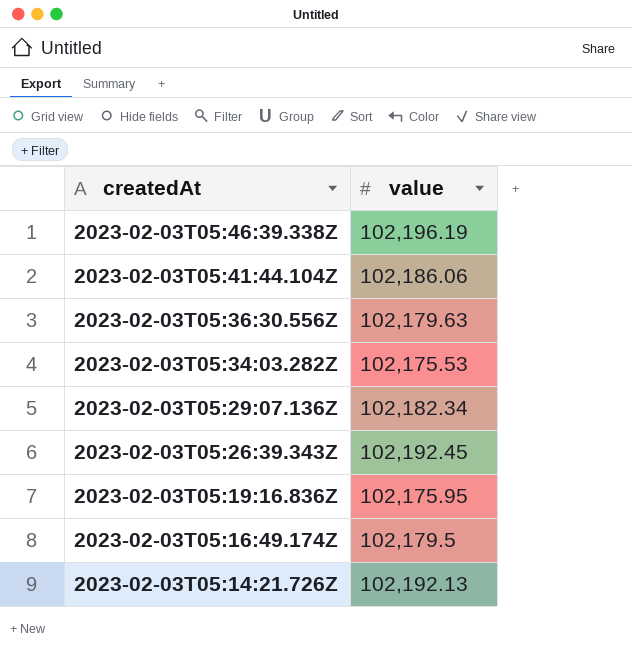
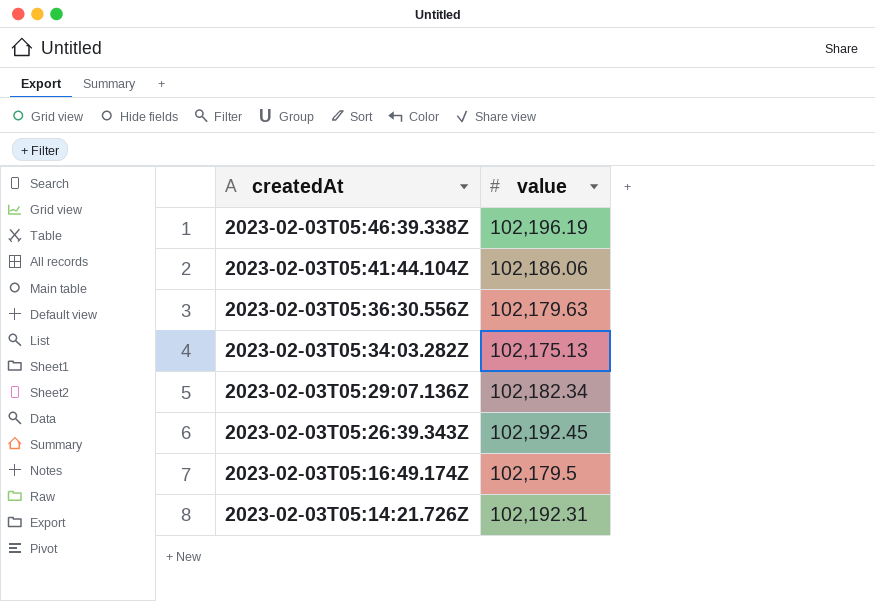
row 2023-02-03T05:19:16.836Z: 102,175.95 -> none
2023-02-03T05:34:03.282Z | value: 102,175.53 -> 102,175.13
2023-02-03T05:14:21.726Z | value: 102,192.13 -> 102,192.31

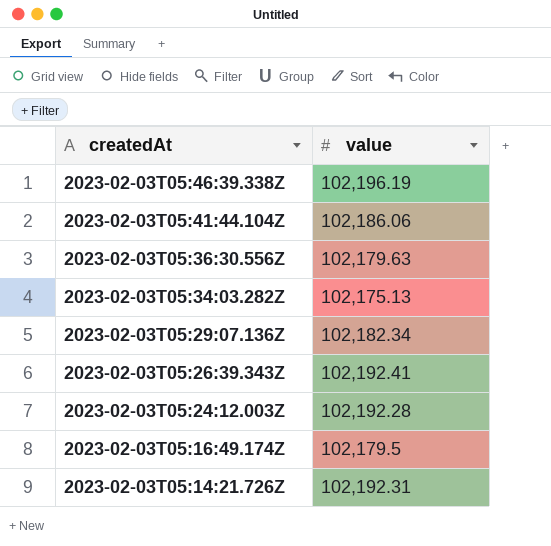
2023-02-03T05:26:39.343Z | value: 102,192.45 -> 102,192.41
row 2023-02-03T05:24:12.003Z: none -> 102,192.28

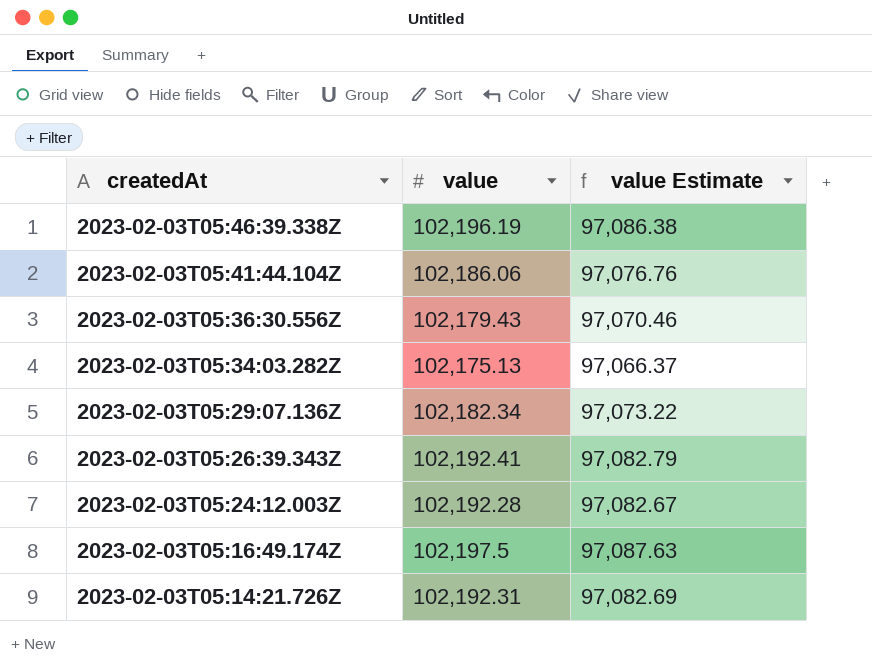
column value Estimate | formula: none -> [value] * 0.95
2023-02-03T05:36:30.556Z | value: 102,179.63 -> 102,179.43
2023-02-03T05:16:49.174Z | value: 102,179.5 -> 102,197.5

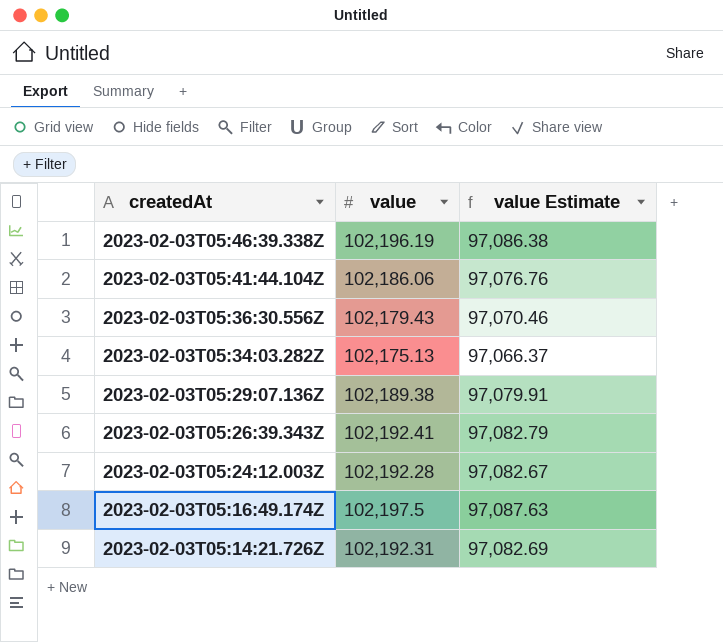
2023-02-03T05:29:07.136Z | value: 102,182.34 -> 102,189.38
2023-02-03T05:29:07.136Z | value Estimate: 97,073.22 -> 97,079.91

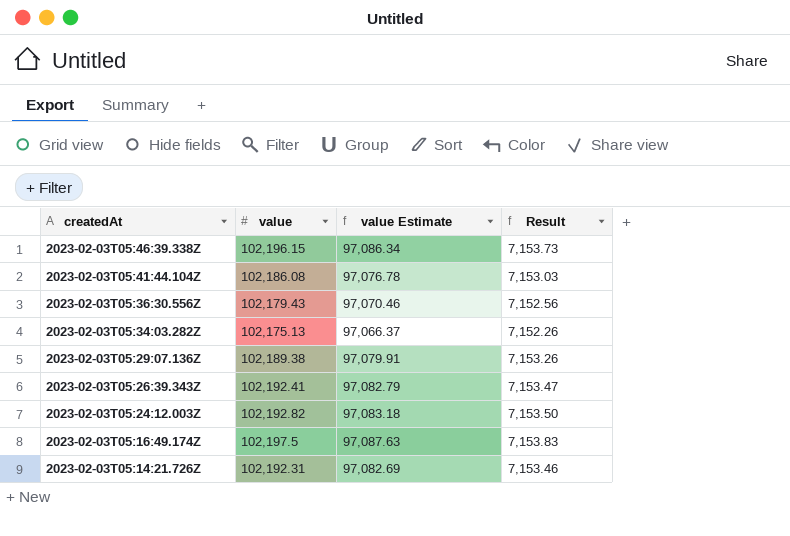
column Result | formula: none -> [value] * 0.07
2023-02-03T05:46:39.338Z | value: 102,196.19 -> 102,196.15
2023-02-03T05:46:39.338Z | value Estimate: 97,086.38 -> 97,086.34
2023-02-03T05:41:44.104Z | value: 102,186.06 -> 102,186.08
2023-02-03T05:41:44.104Z | value Estimate: 97,076.76 -> 97,076.78
2023-02-03T05:24:12.003Z | value: 102,192.28 -> 102,192.82
2023-02-03T05:24:12.003Z | value Estimate: 97,082.67 -> 97,083.18

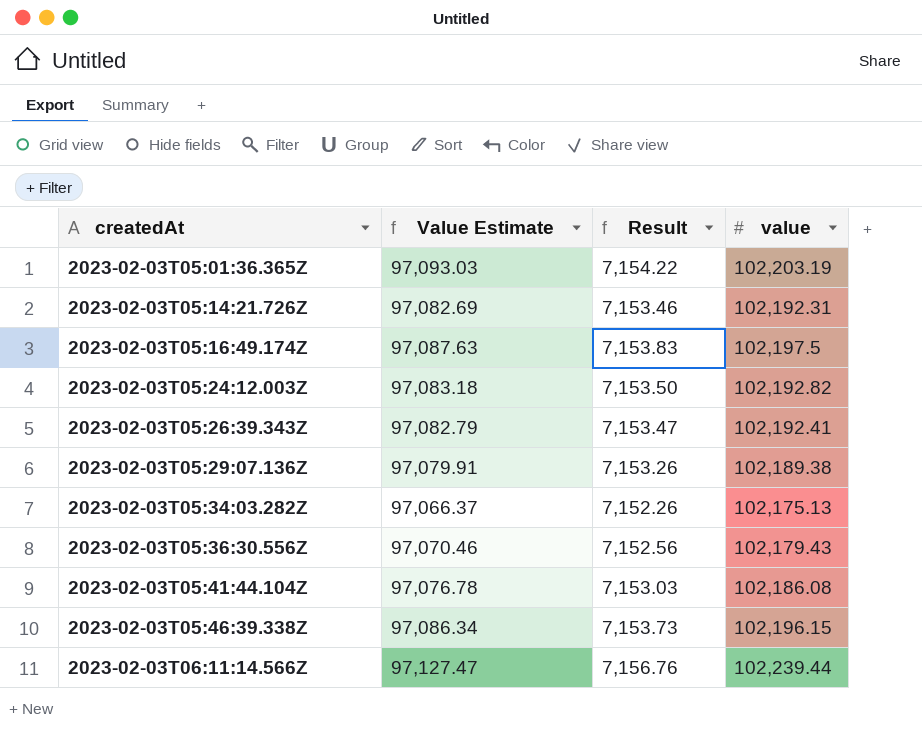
row order: createdAt descending -> createdAt ascending
column name: value Estimate -> Value Estimate
column value | position: 2 -> 4
row 2023-02-03T05:01:36.365Z: none -> 97,093.03 | 7,154.22 | 102,203.19
row 2023-02-03T06:11:14.566Z: none -> 97,127.47 | 7,156.76 | 102,239.44

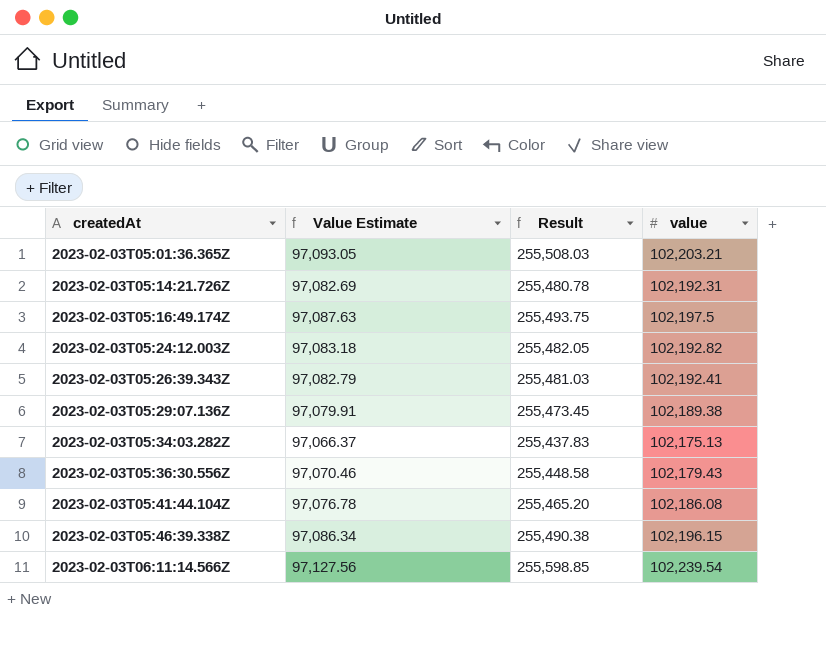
column Result | formula: [value] * 0.07 -> [value] * 2.5
2023-02-03T05:01:36.365Z | Value Estimate: 97,093.03 -> 97,093.05
2023-02-03T05:01:36.365Z | value: 102,203.19 -> 102,203.21
2023-02-03T06:11:14.566Z | Value Estimate: 97,127.47 -> 97,127.56
2023-02-03T06:11:14.566Z | value: 102,239.44 -> 102,239.54

